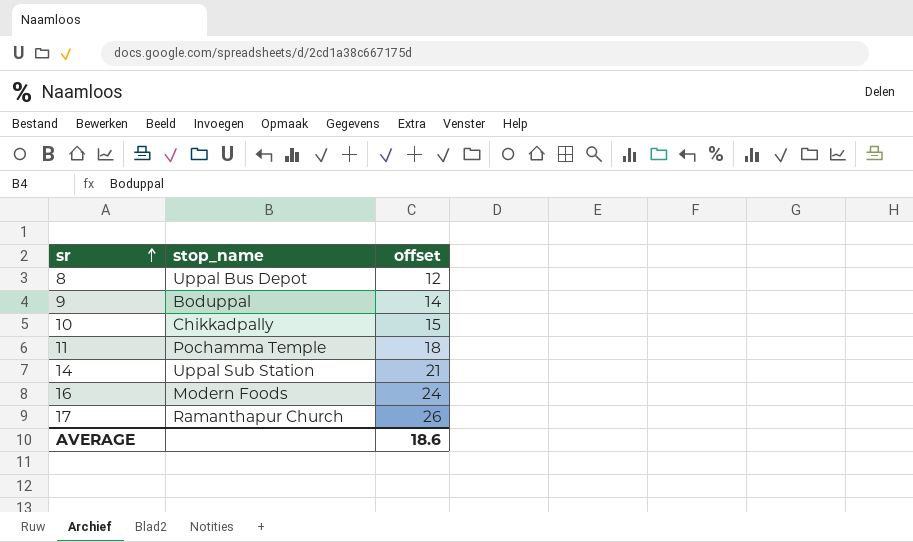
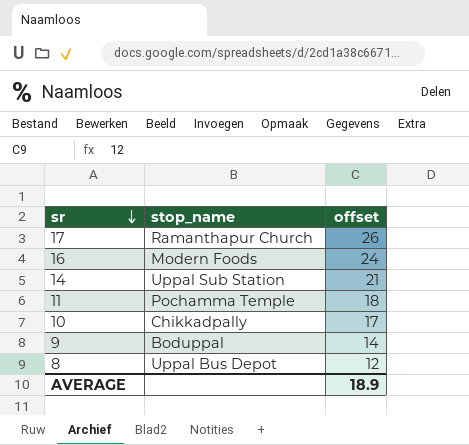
row order: sr ascending -> sr descending
10 | offset: 15 -> 17
AVERAGE | offset: 18.6 -> 18.9

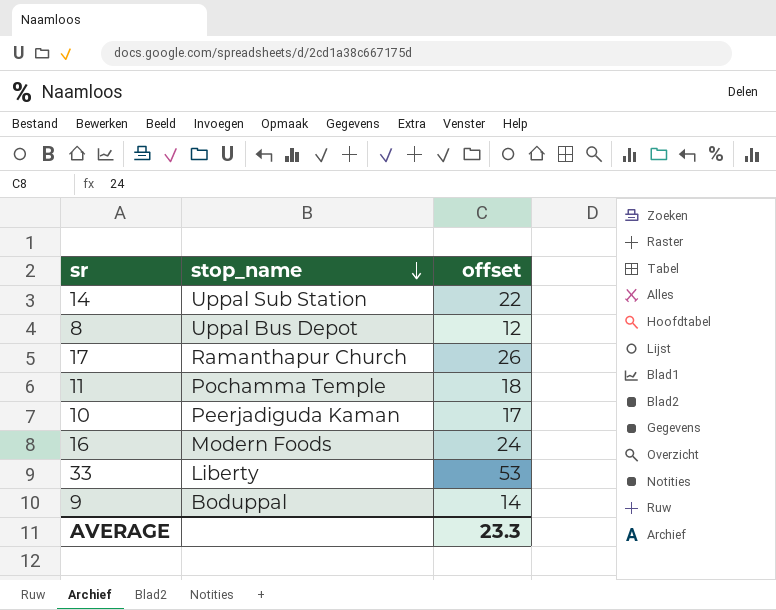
row order: sr descending -> stop_name descending
14 | offset: 21 -> 22
10 | stop_name: Chikkadpally -> Peerjadiguda Kaman
row 33: none -> Liberty | 53
AVERAGE | offset: 18.9 -> 23.3

